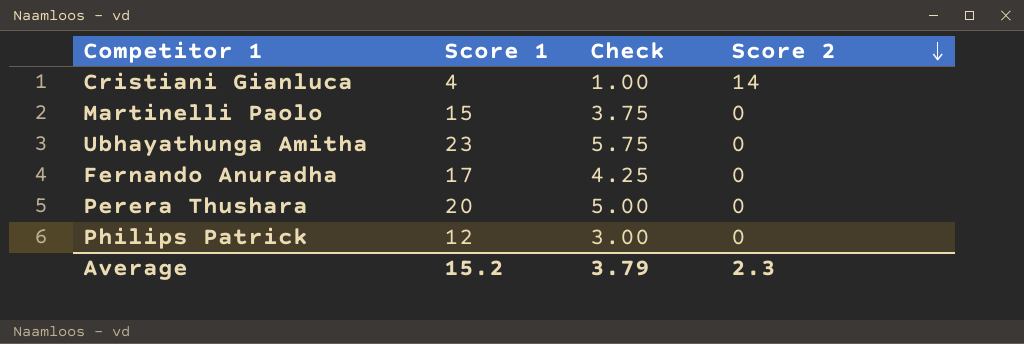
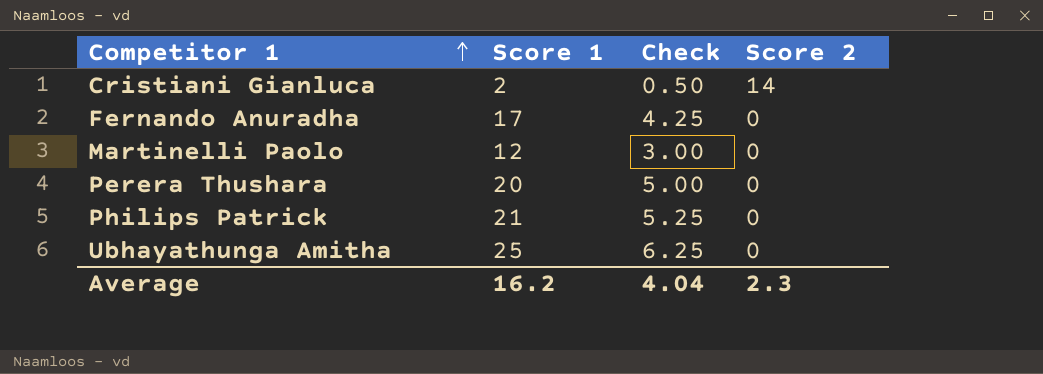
row order: Score 2 descending -> Competitor 1 ascending
Cristiani Gianluca | Score 1: 4 -> 2
Cristiani Gianluca | Check: 1.00 -> 0.50
Martinelli Paolo | Score 1: 15 -> 12
Martinelli Paolo | Check: 3.75 -> 3.00
Philips Patrick | Score 1: 12 -> 21
Philips Patrick | Check: 3.00 -> 5.25
Ubhayathunga Amitha | Score 1: 23 -> 25
Ubhayathunga Amitha | Check: 5.75 -> 6.25
Average | Score 1: 15.2 -> 16.2
Average | Check: 3.79 -> 4.04

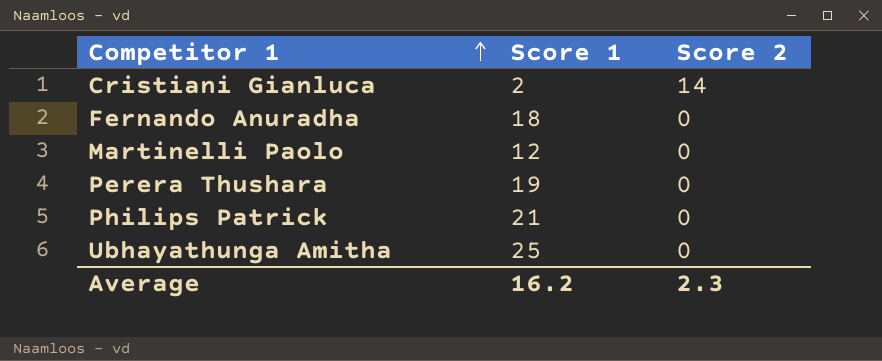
column Check | formula: [Score 1] * 0.25 -> none
Fernando Anuradha | Score 1: 17 -> 18
Perera Thushara | Score 1: 20 -> 19

